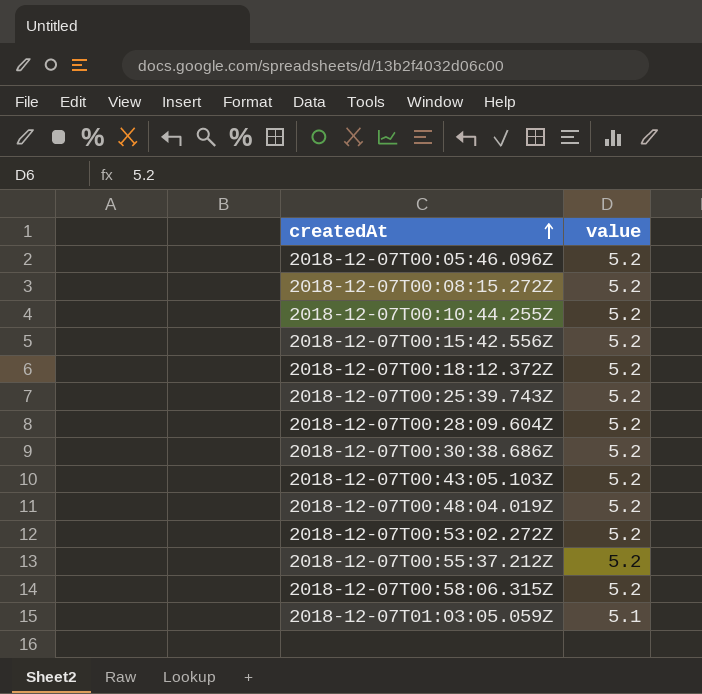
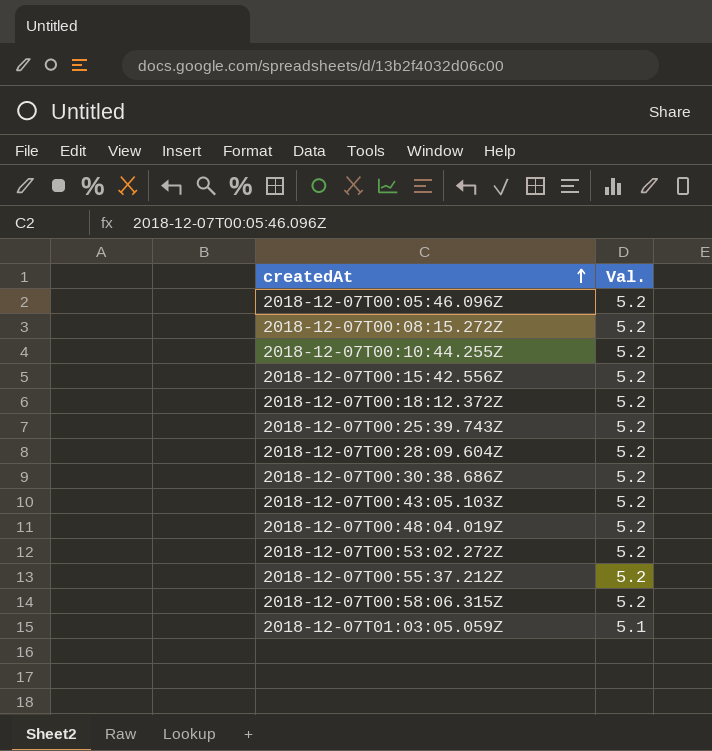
column name: value -> Val.

